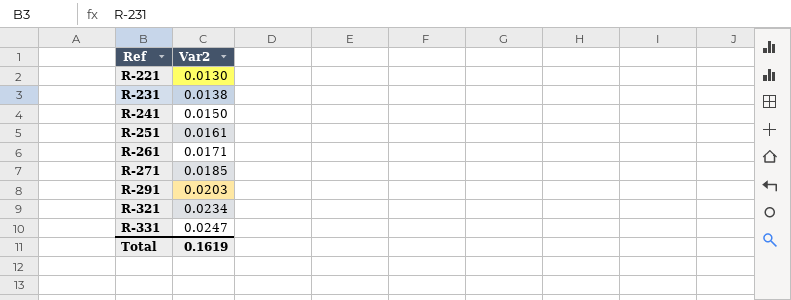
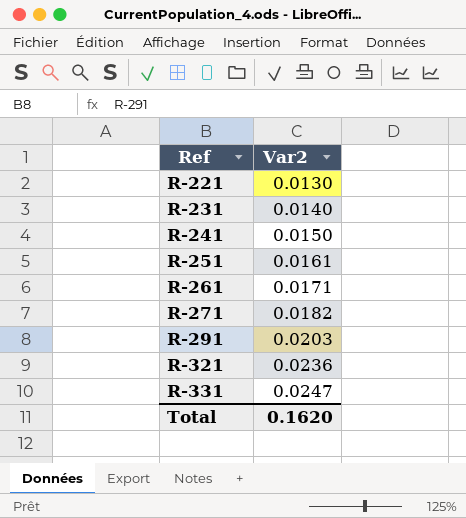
R-231 | Var2: 0.0138 -> 0.0140
R-271 | Var2: 0.0185 -> 0.0182
R-321 | Var2: 0.0234 -> 0.0236
Total | Var2: 0.1619 -> 0.1620

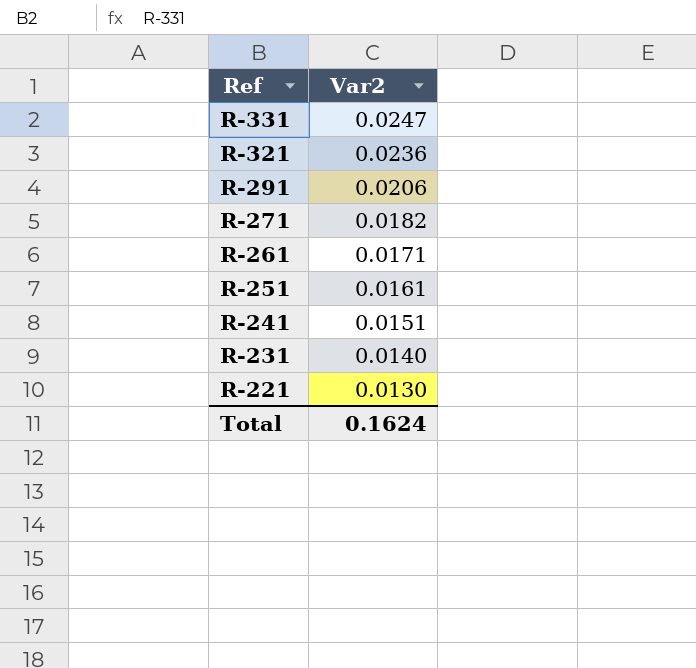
row order: Ref ascending -> Ref descending
R-291 | Var2: 0.0203 -> 0.0206
R-241 | Var2: 0.0150 -> 0.0151
Total | Var2: 0.1620 -> 0.1624

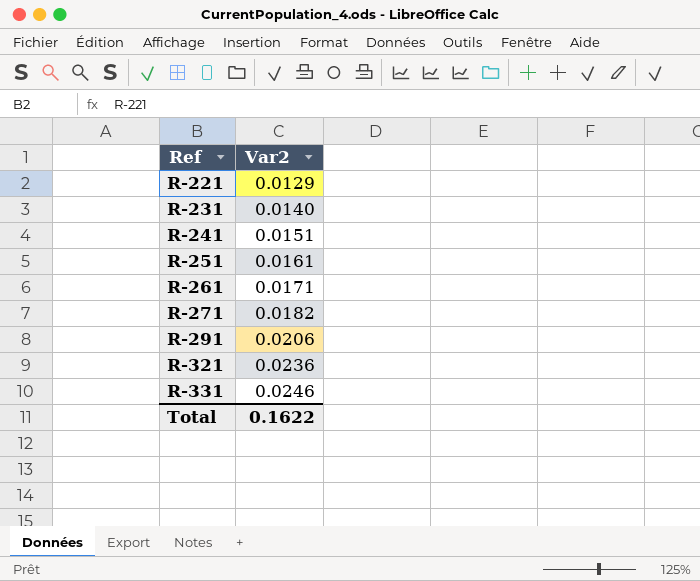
row order: Ref descending -> Ref ascending
R-221 | Var2: 0.0130 -> 0.0129
R-331 | Var2: 0.0247 -> 0.0246
Total | Var2: 0.1624 -> 0.1622

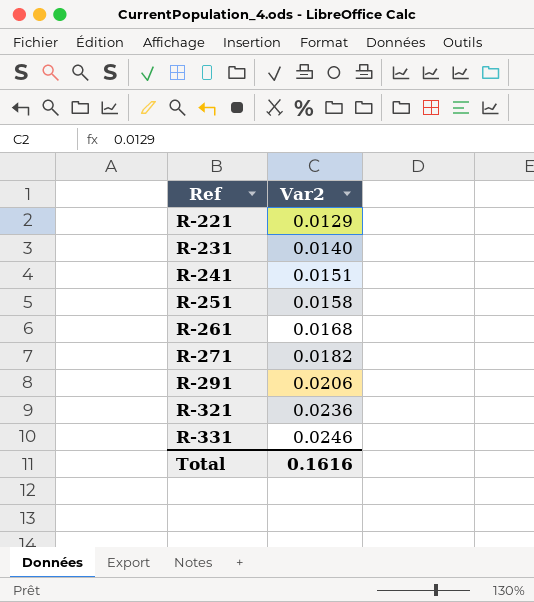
R-251 | Var2: 0.0161 -> 0.0158
R-261 | Var2: 0.0171 -> 0.0168
Total | Var2: 0.1622 -> 0.1616

